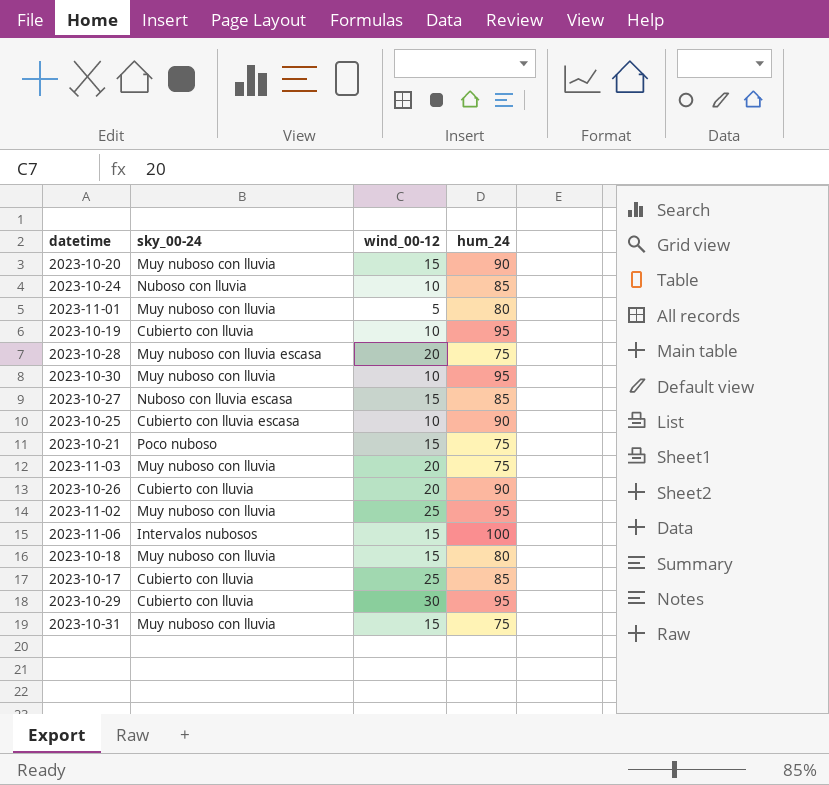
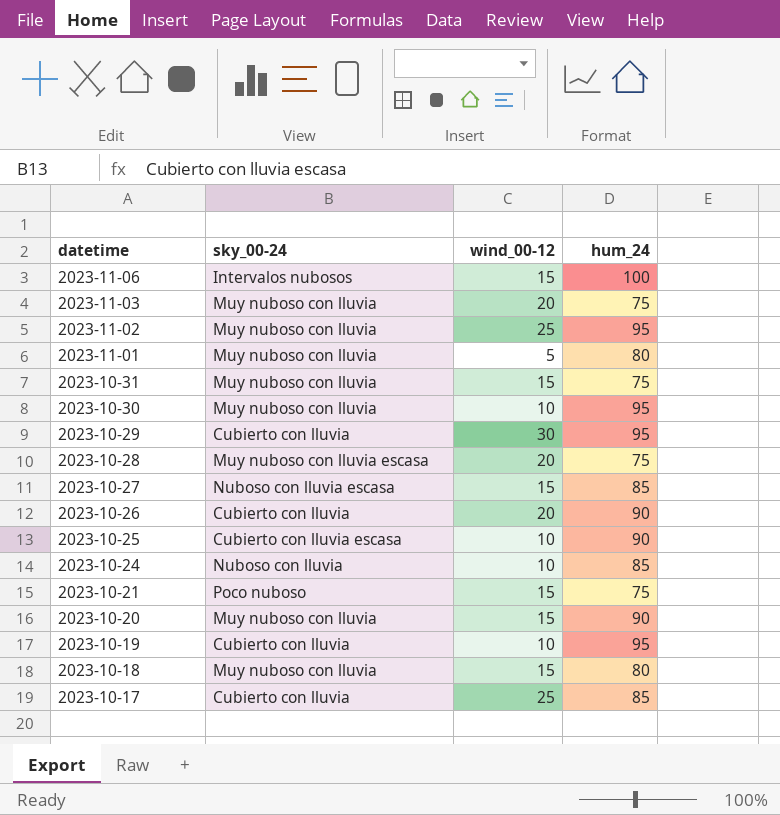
row order: none -> datetime descending

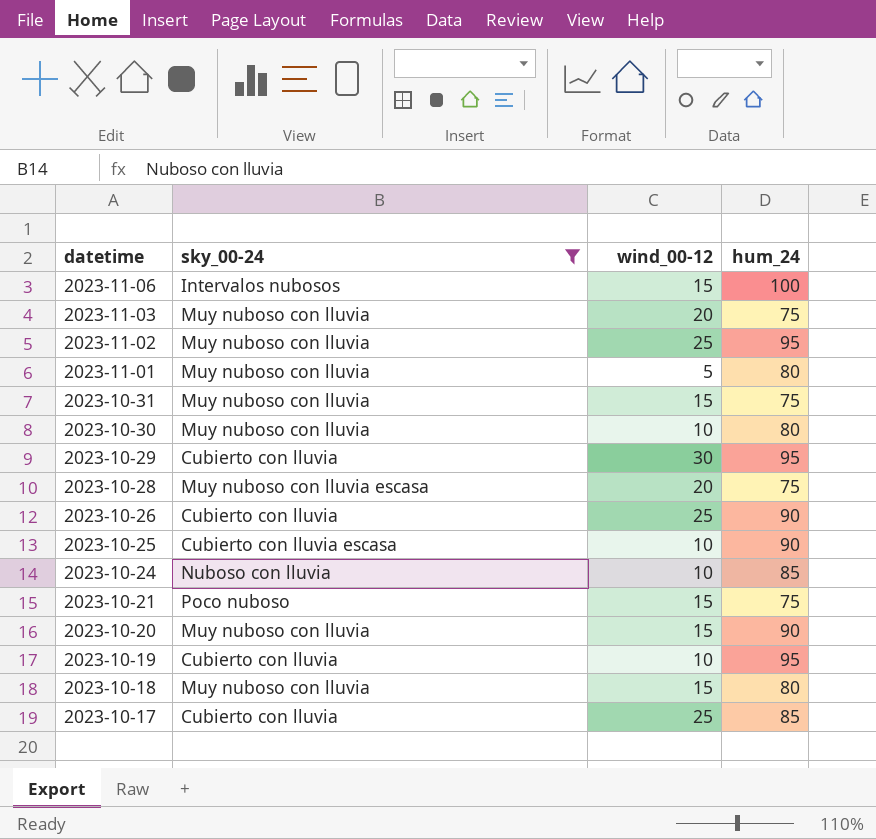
filter: none -> sky_00-24 != Nuboso con lluvia escasa
2023-10-30 | hum_24: 95 -> 80
2023-10-26 | wind_00-12: 20 -> 25

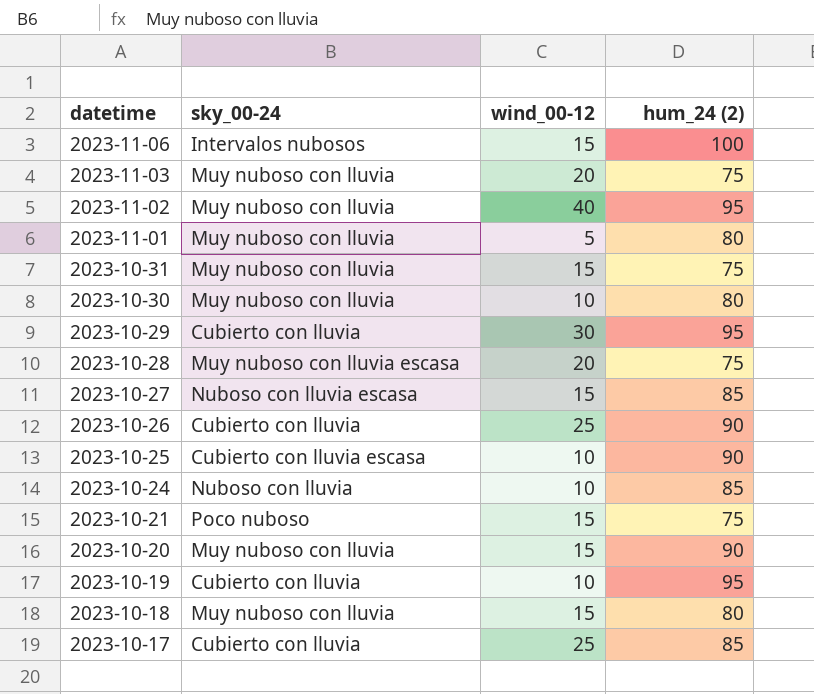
filter: sky_00-24 != Nuboso con lluvia escasa -> none
column name: hum_24 -> hum_24 (2)
2023-11-02 | wind_00-12: 25 -> 40

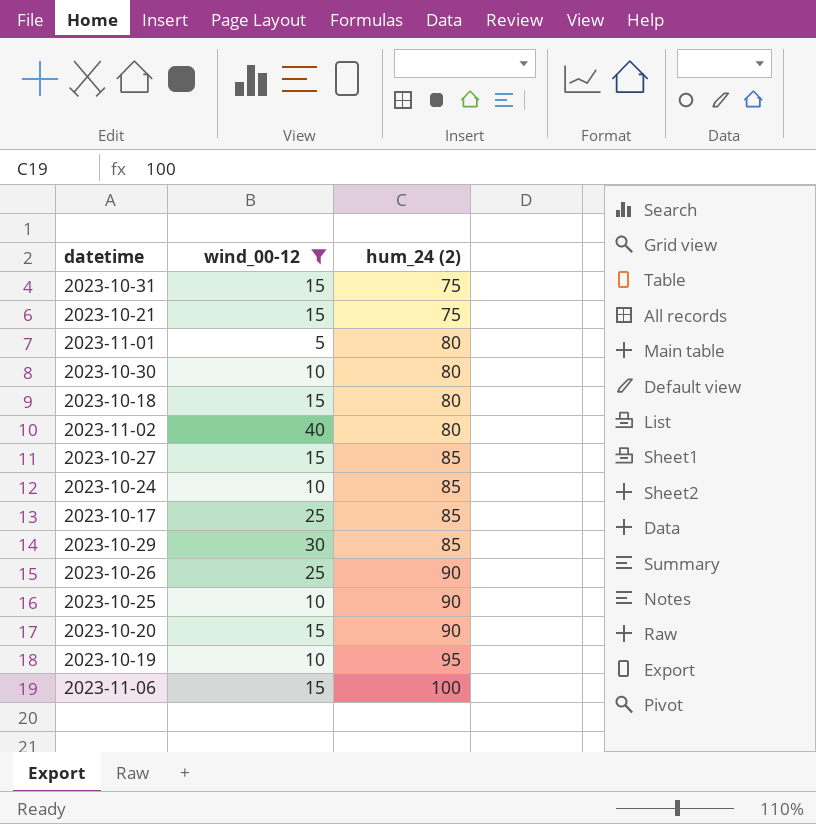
filter: none -> wind_00-12 != 20
row order: datetime descending -> hum_24 (2) ascending
column sky_00-24 | position: 2 -> none
2023-11-02 | hum_24 (2): 95 -> 80
2023-10-29 | hum_24 (2): 95 -> 85

